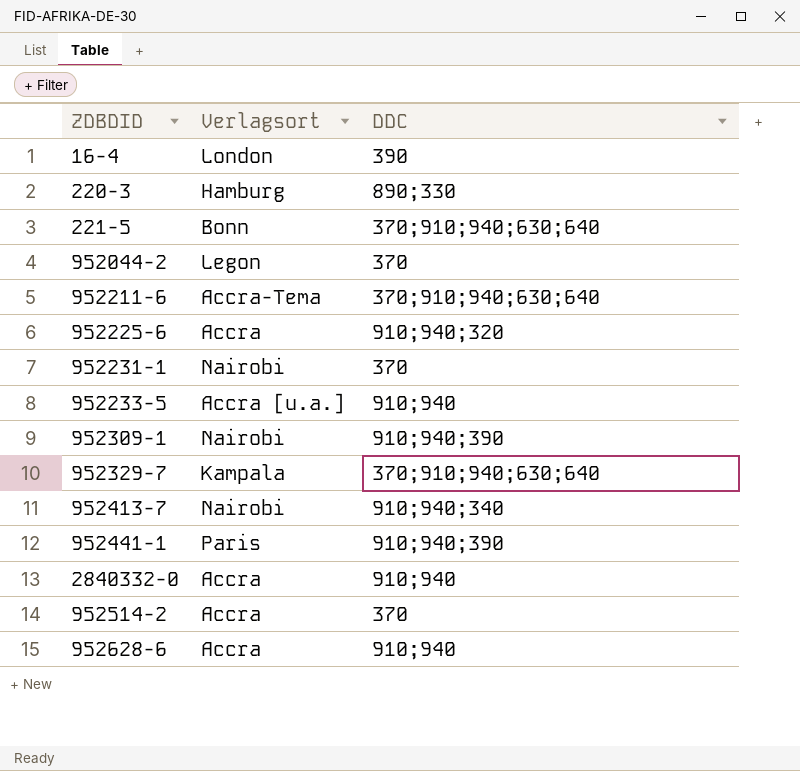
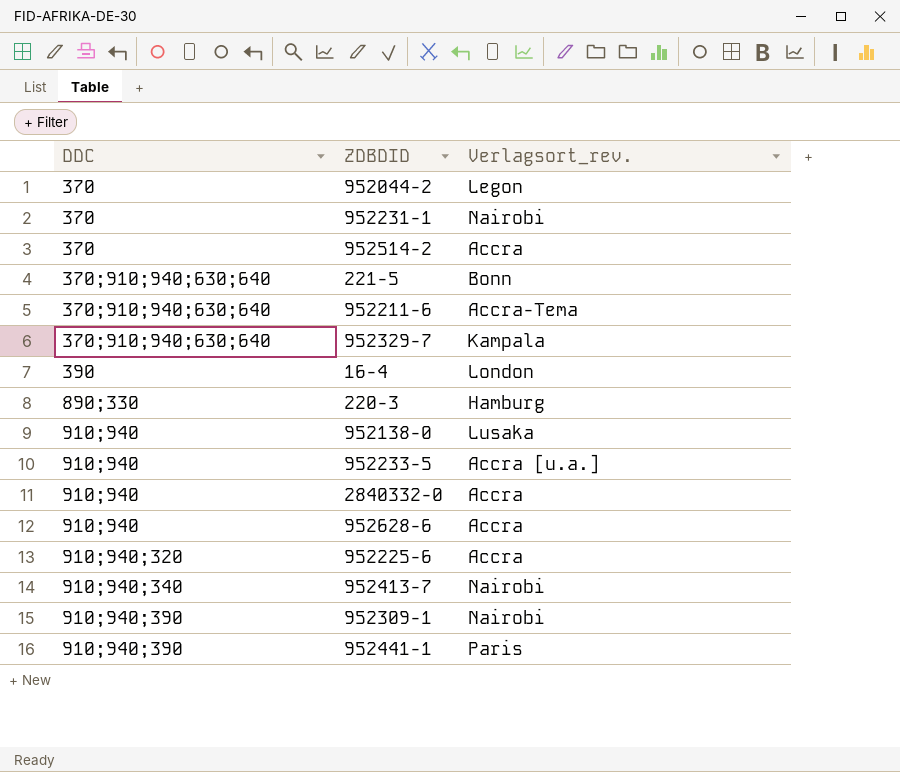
row order: none -> DDC ascending
column DDC | position: 3 -> 1
column name: Verlagsort -> Verlagsort_rev.
row 952138-0: none -> 910;940 | Lusaka

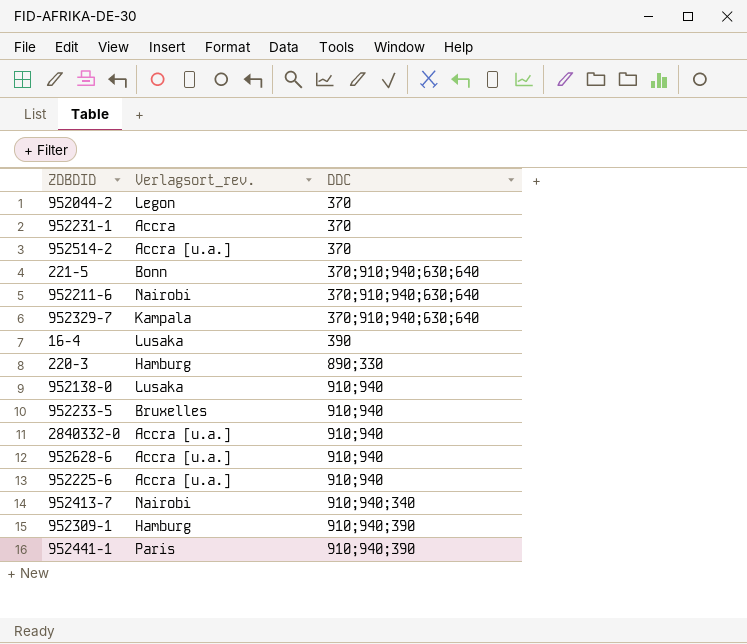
column DDC | position: 1 -> 3
952231-1 | Verlagsort_rev.: Nairobi -> Accra
952514-2 | Verlagsort_rev.: Accra -> Accra [u.a.]
952211-6 | Verlagsort_rev.: Accra-Tema -> Nairobi
16-4 | Verlagsort_rev.: London -> Lusaka
952233-5 | Verlagsort_rev.: Accra [u.a.] -> Bruxelles
2840332-0 | Verlagsort_rev.: Accra -> Accra [u.a.]
952628-6 | Verlagsort_rev.: Accra -> Accra [u.a.]
952225-6 | Verlagsort_rev.: Accra -> Accra [u.a.]
952225-6 | DDC: 910;940;320 -> 910;940
952309-1 | Verlagsort_rev.: Nairobi -> Hamburg

